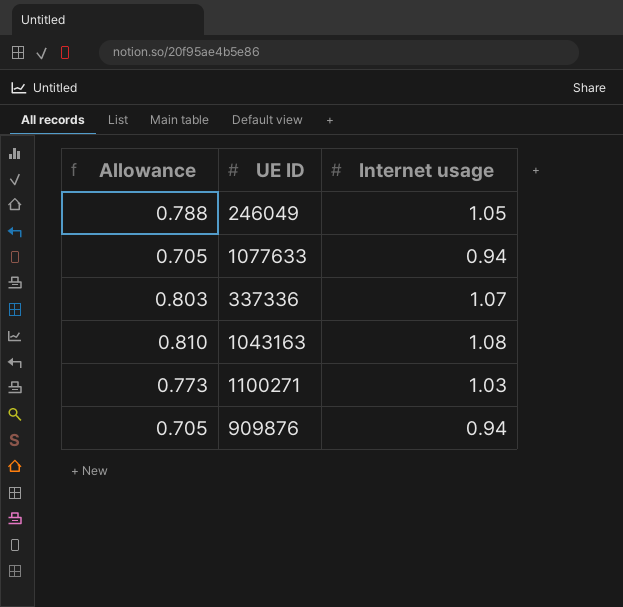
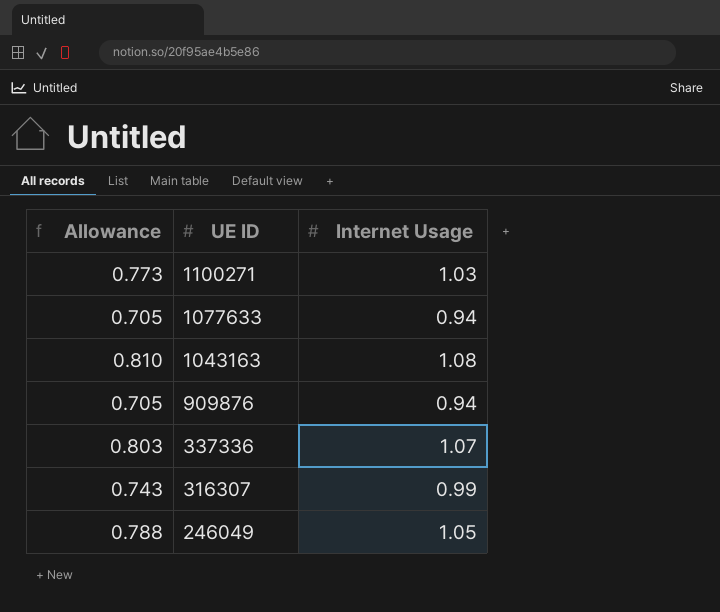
row order: none -> UE ID descending
column name: Internet usage -> Internet Usage
row 316307: none -> 0.743 | 0.99

